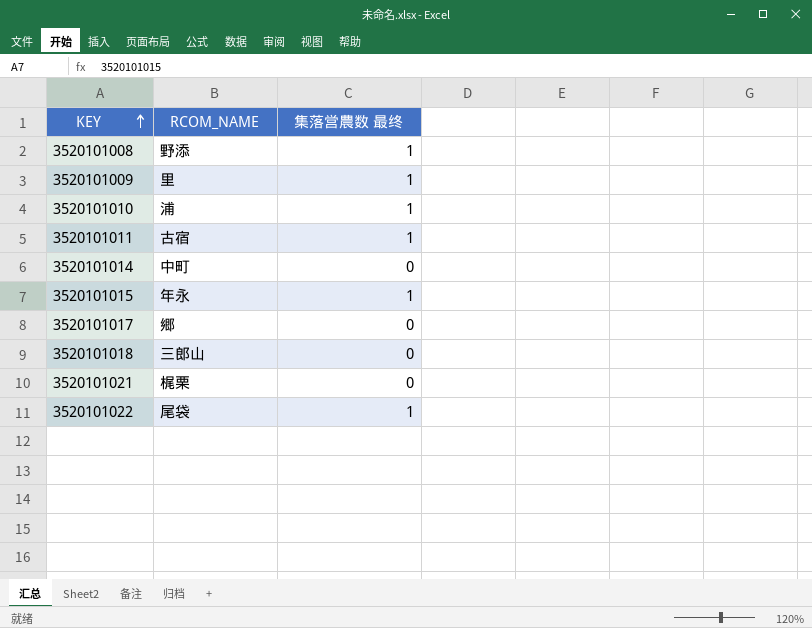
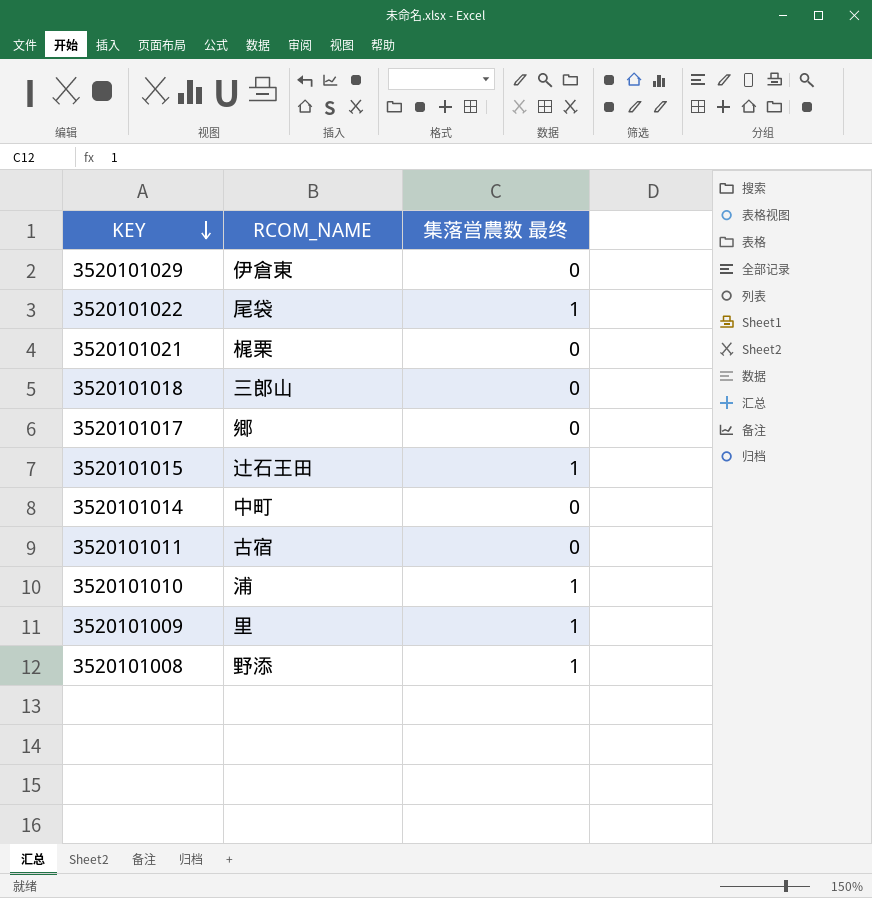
row order: KEY ascending -> KEY descending
row 3520101029: none -> 伊倉東 | 0
3520101015 | RCOM_NAME: 年永 -> 辻石王田
3520101011 | 集落営農数 最终: 1 -> 0

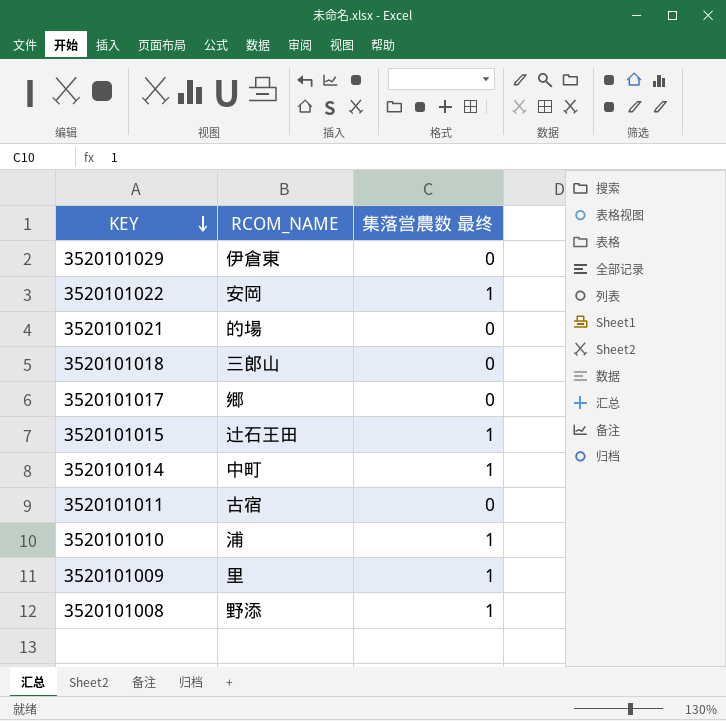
3520101022 | RCOM_NAME: 尾袋 -> 安岡
3520101021 | RCOM_NAME: 梶栗 -> 的場
3520101014 | 集落営農数 最终: 0 -> 1

